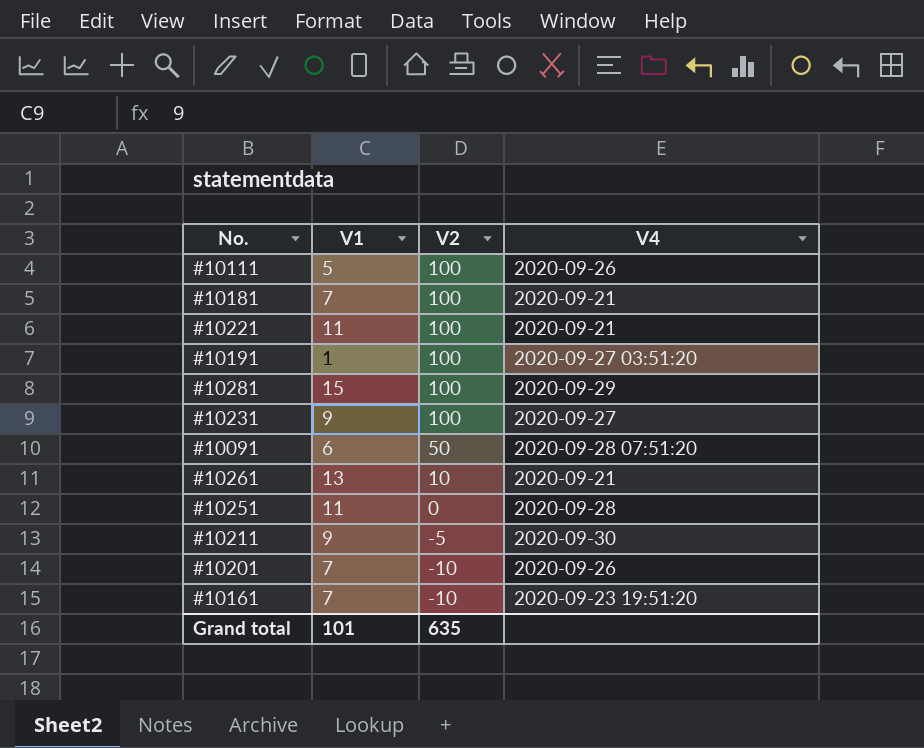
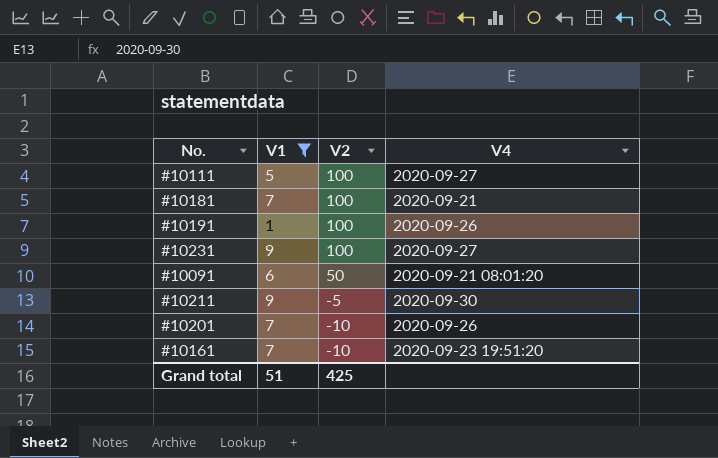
filter: none -> V1 <= 9
#10111 | V4: 2020-09-26 -> 2020-09-27
#10191 | V4: 2020-09-27 03:51:20 -> 2020-09-26
#10091 | V4: 2020-09-28 07:51:20 -> 2020-09-21 08:01:20
Grand total | V1: 101 -> 51
Grand total | V2: 635 -> 425

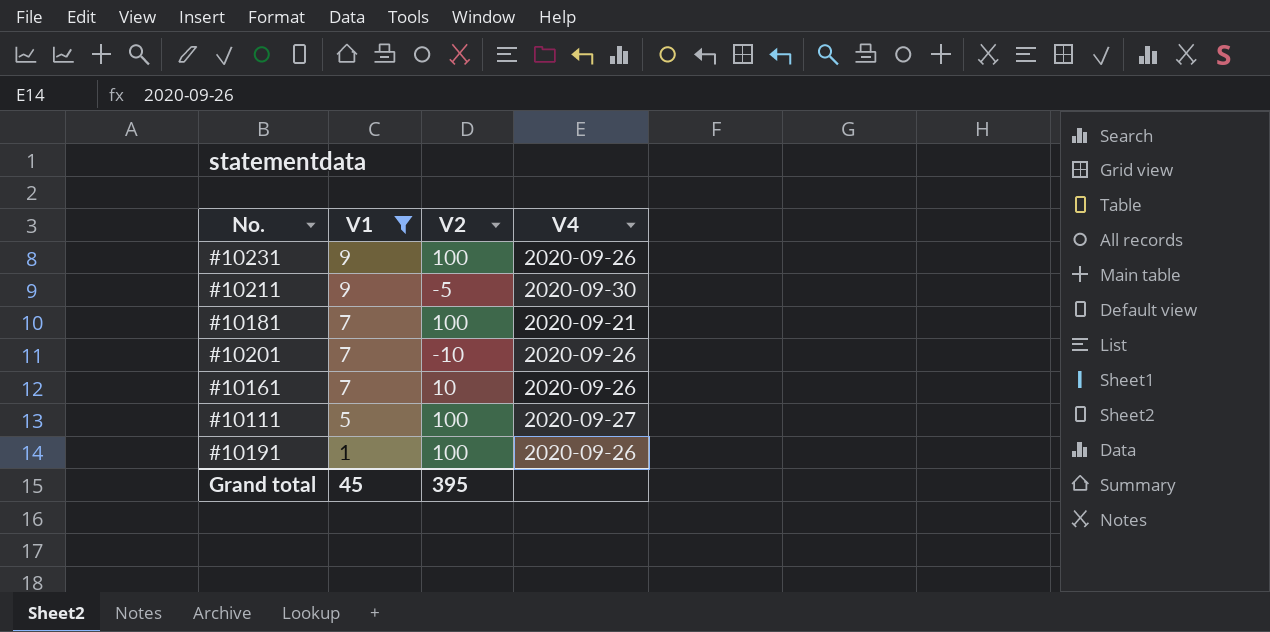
row order: V2 descending -> V1 descending
row #10091: 6 | 50 | 2020-09-21 08:01:20 -> none
#10231 | V4: 2020-09-27 -> 2020-09-26
#10161 | V2: -10 -> 10
#10161 | V4: 2020-09-23 19:51:20 -> 2020-09-26
Grand total | V1: 51 -> 45
Grand total | V2: 425 -> 395

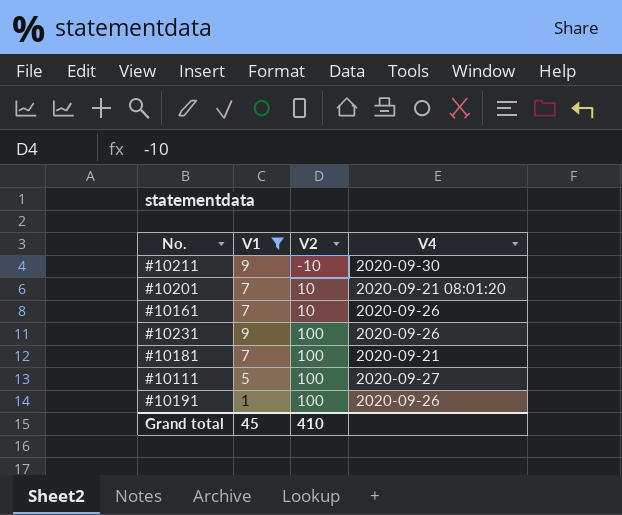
row order: V1 descending -> V2 ascending
#10211 | V2: -5 -> -10
#10201 | V2: -10 -> 10
#10201 | V4: 2020-09-26 -> 2020-09-21 08:01:20
Grand total | V2: 395 -> 410

